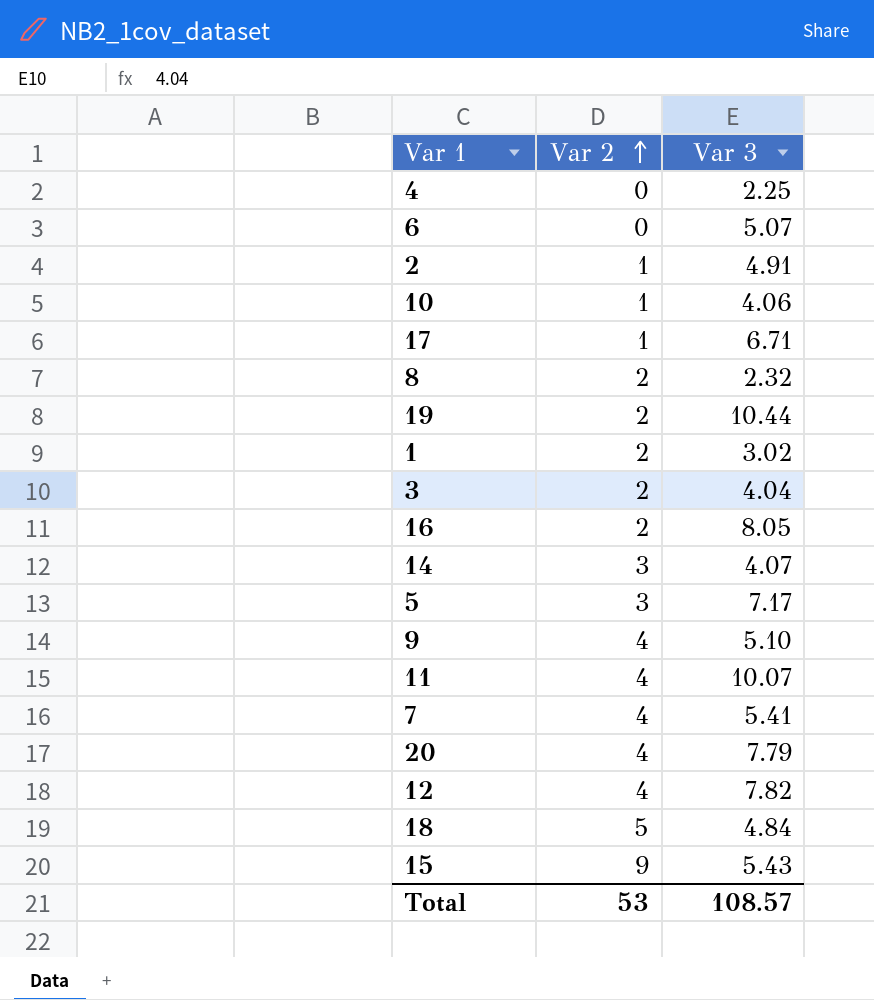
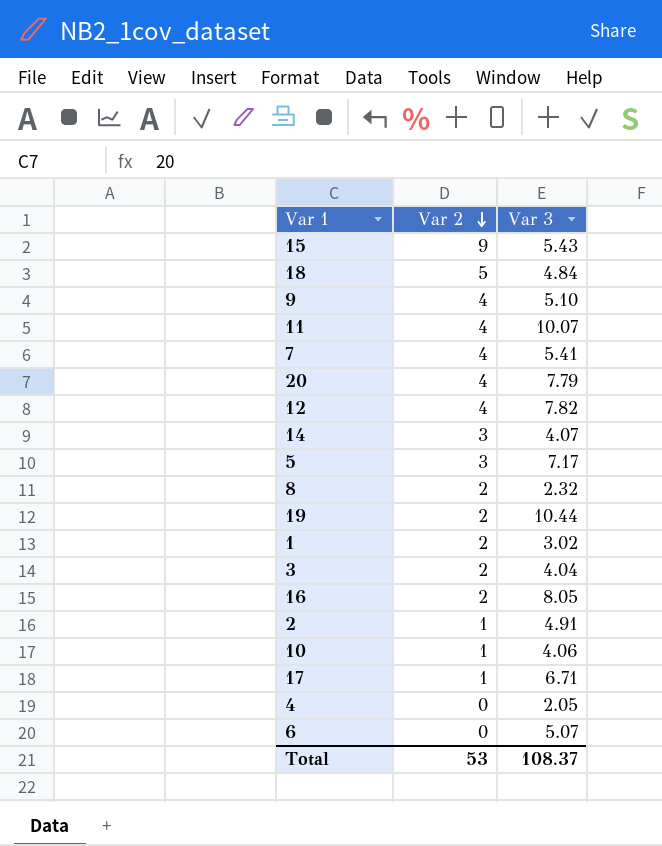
row order: Var 2 ascending -> Var 2 descending
4 | Var 3: 2.25 -> 2.05
Total | Var 3: 108.57 -> 108.37

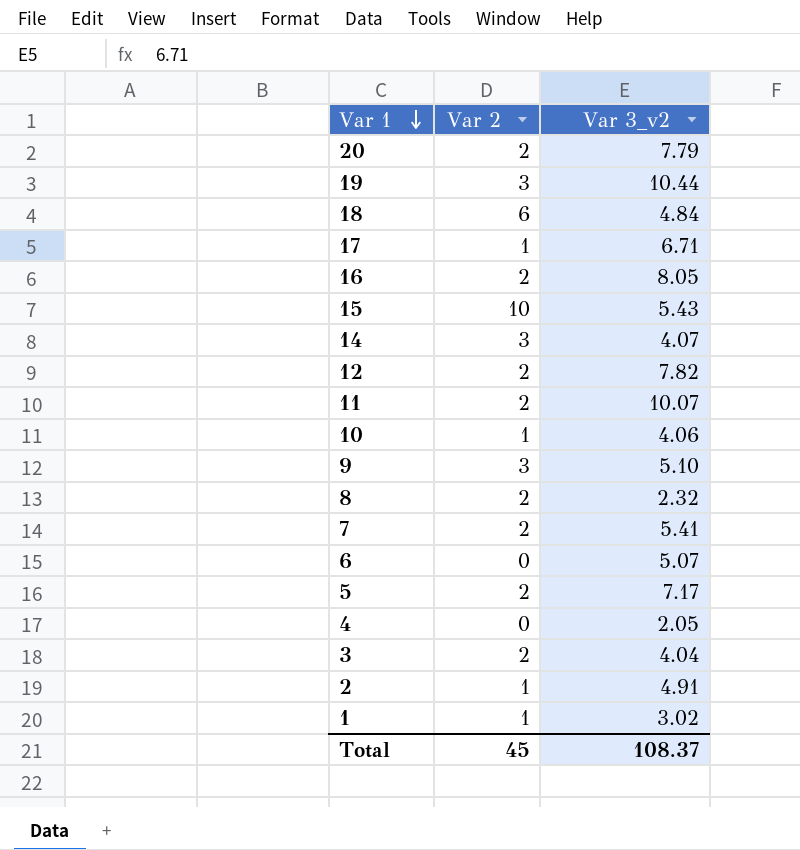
row order: Var 2 descending -> Var 1 descending
column name: Var 3 -> Var 3_v2
20 | Var 2: 4 -> 2
19 | Var 2: 2 -> 3
18 | Var 2: 5 -> 6
15 | Var 2: 9 -> 10
12 | Var 2: 4 -> 2
11 | Var 2: 4 -> 2
9 | Var 2: 4 -> 3
7 | Var 2: 4 -> 2
5 | Var 2: 3 -> 2
1 | Var 2: 2 -> 1
Total | Var 2: 53 -> 45

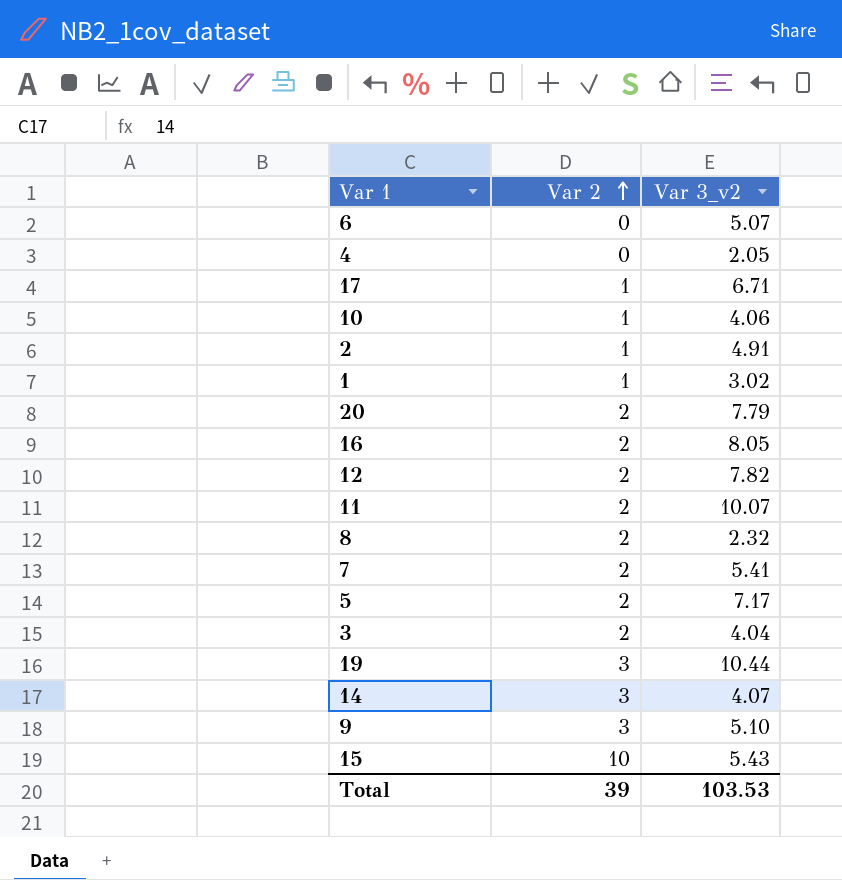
row order: Var 1 descending -> Var 2 ascending
row 18: 6 | 4.84 -> none
Total | Var 2: 45 -> 39
Total | Var 3_v2: 108.37 -> 103.53

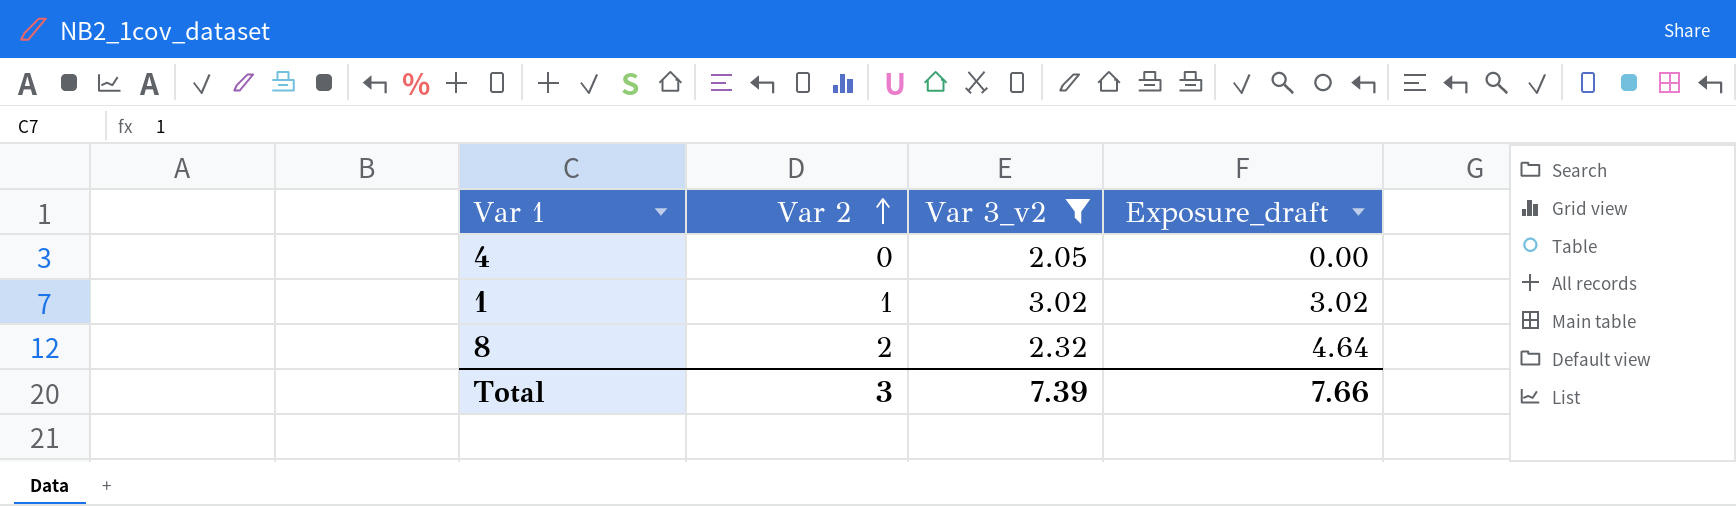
filter: none -> Var 3_v2 <= 3.02
column Exposure_draft | formula: none -> [Var 2] * [Var 3_v2]
Total | Var 2: 39 -> 3
Total | Var 3_v2: 103.53 -> 7.39

